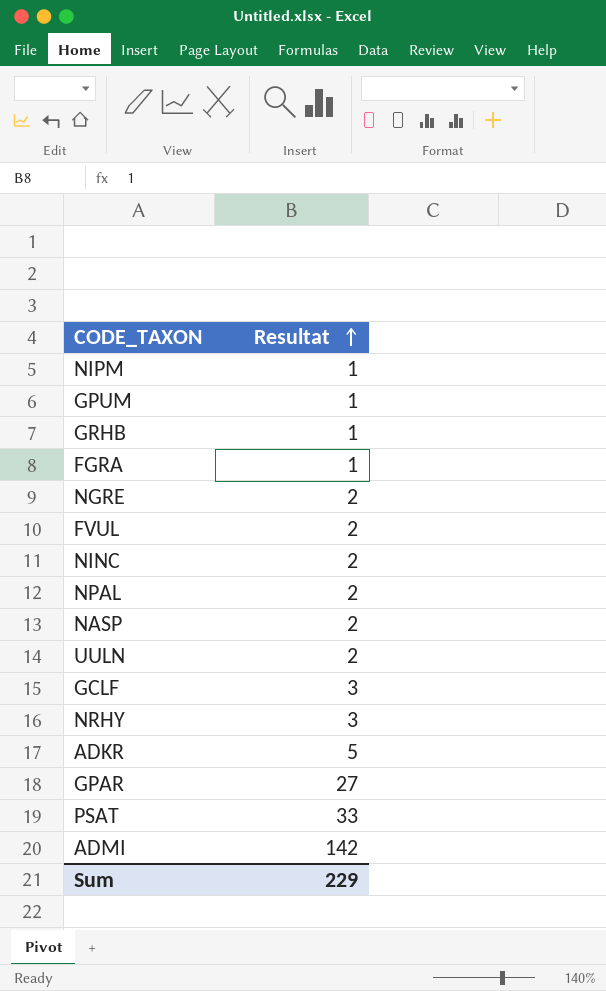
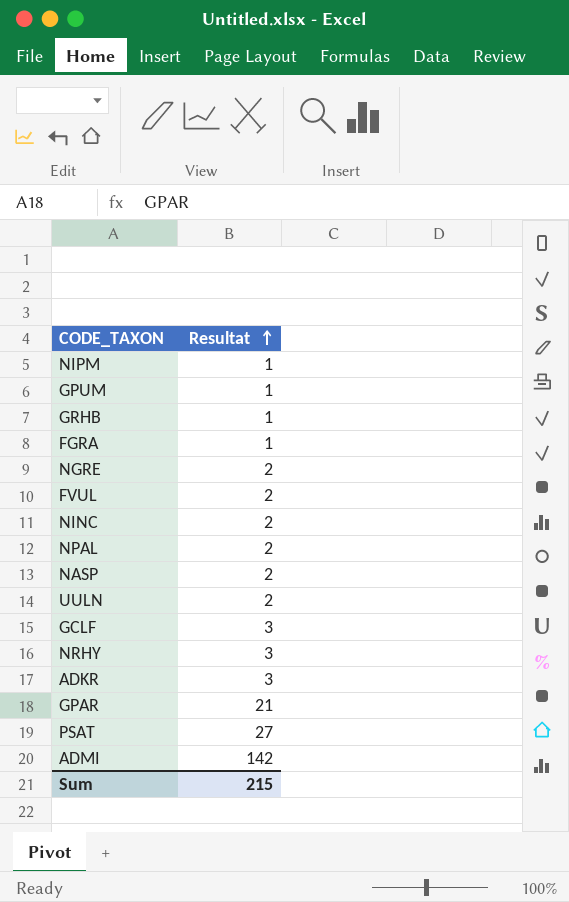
ADKR | Resultat: 5 -> 3
GPAR | Resultat: 27 -> 21
PSAT | Resultat: 33 -> 27
Sum | Resultat: 229 -> 215

